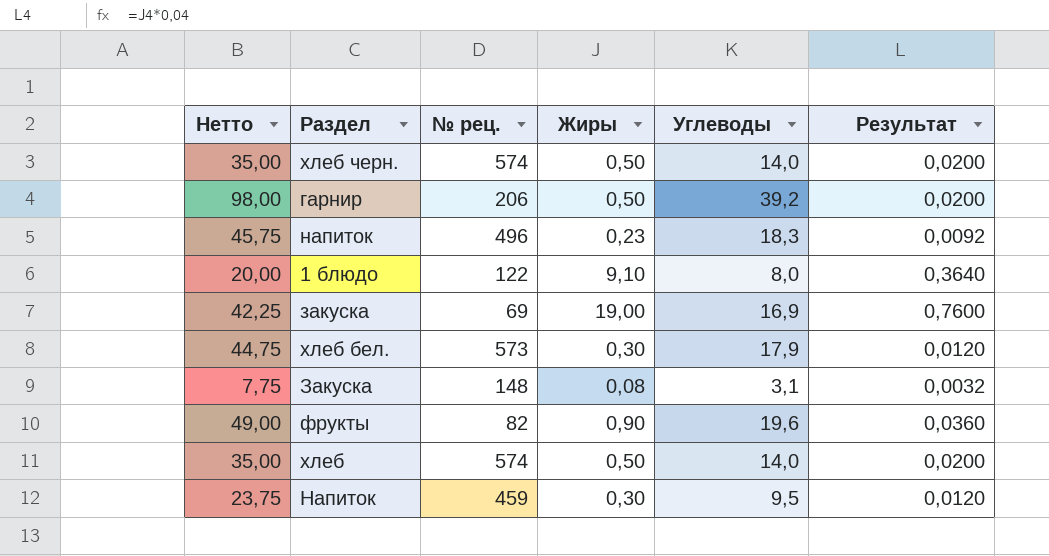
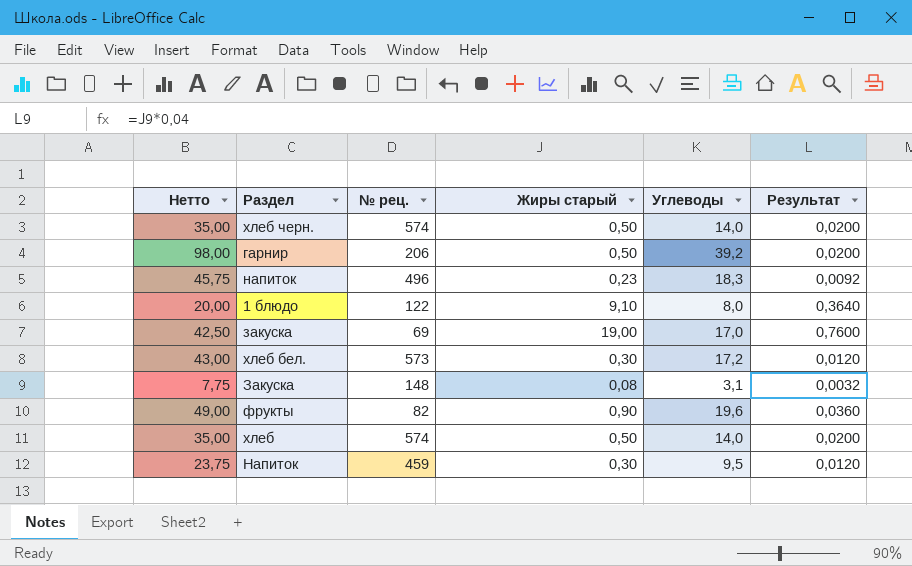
column name: Жиры -> Жиры старый
закуска | Нетто: 42,25 -> 42,50
закуска | Углеводы: 16,9 -> 17,0
хлеб бел. | Нетто: 44,75 -> 43,00
хлеб бел. | Углеводы: 17,9 -> 17,2

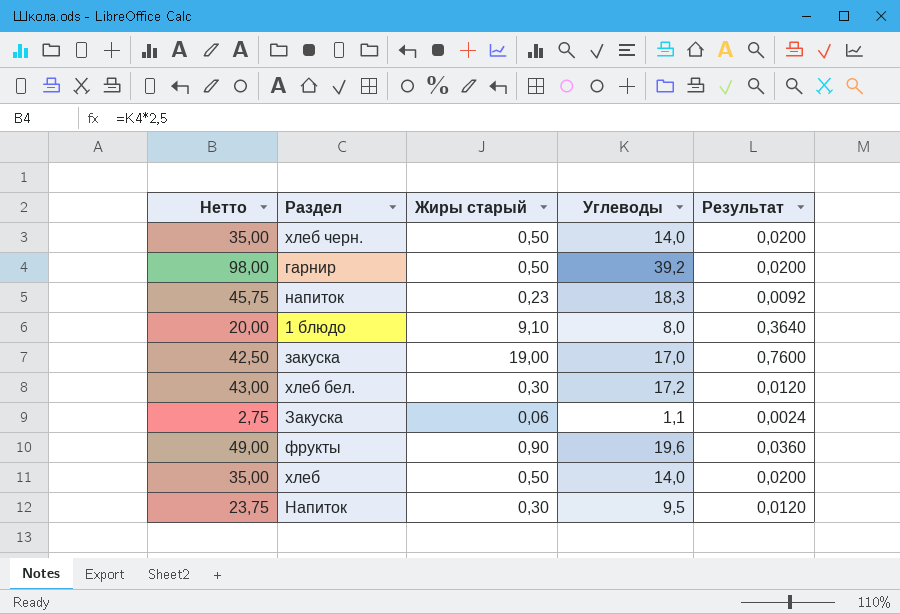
column № рец. | position: 3 -> none
Закуска | Нетто: 7,75 -> 2,75
Закуска | Жиры старый: 0,08 -> 0,06
Закуска | Углеводы: 3,1 -> 1,1
Закуска | Результат: 0,0032 -> 0,0024

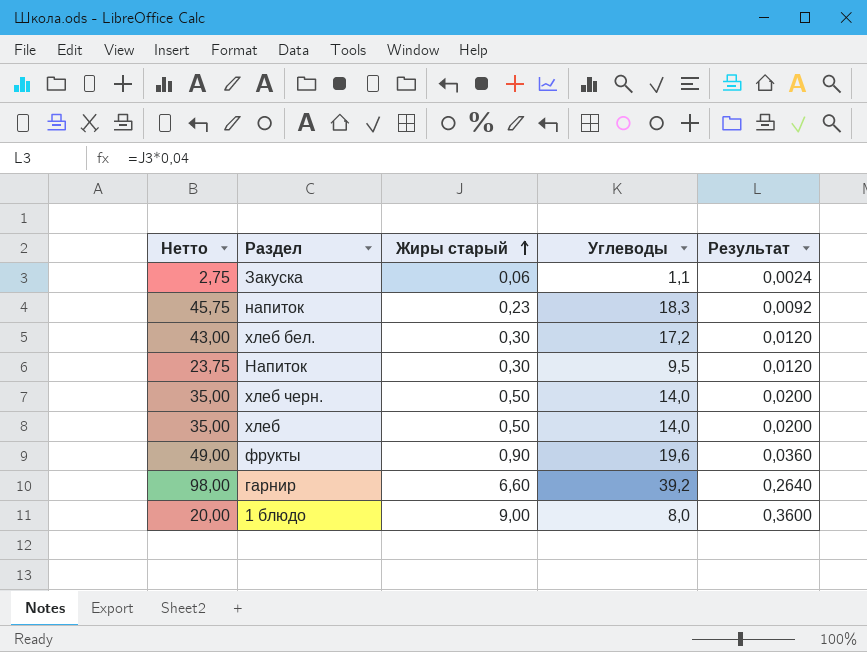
row order: none -> Жиры старый ascending
row закуска: 42,50 | 19,00 | 17,0 | 0,7600 -> none
гарнир | Жиры старый: 0,50 -> 6,60
гарнир | Результат: 0,0200 -> 0,2640
1 блюдо | Жиры старый: 9,10 -> 9,00
1 блюдо | Результат: 0,3640 -> 0,3600

